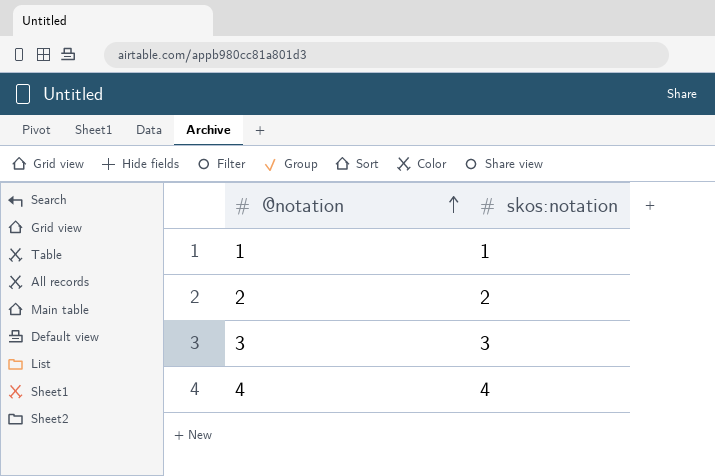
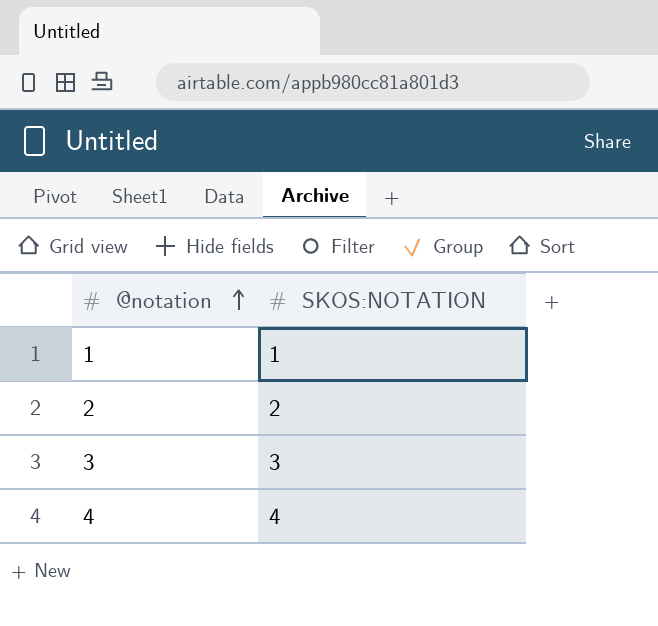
column name: skos:notation -> SKOS:NOTATION

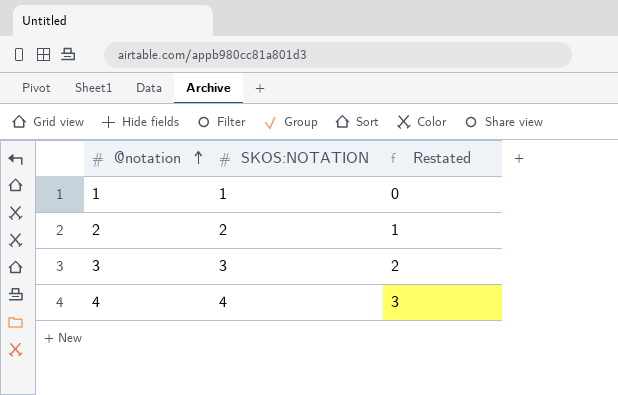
column Restated | formula: none -> [SKOS:NOTATION] - 1

